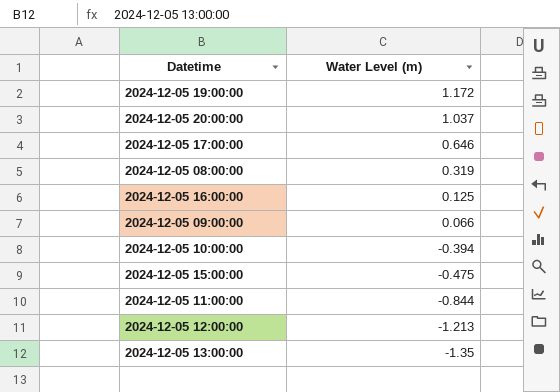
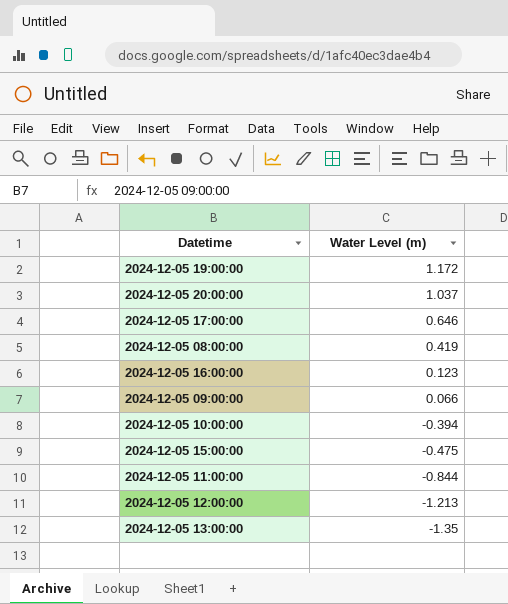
2024-12-05 08:00:00 | Water Level (m): 0.319 -> 0.419
2024-12-05 16:00:00 | Water Level (m): 0.125 -> 0.123

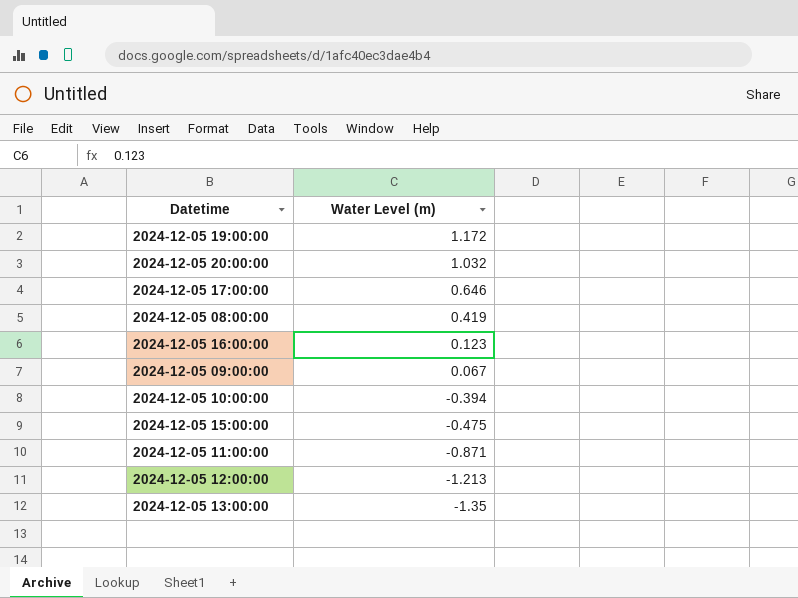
2024-12-05 20:00:00 | Water Level (m): 1.037 -> 1.032
2024-12-05 09:00:00 | Water Level (m): 0.066 -> 0.067
2024-12-05 11:00:00 | Water Level (m): -0.844 -> -0.871

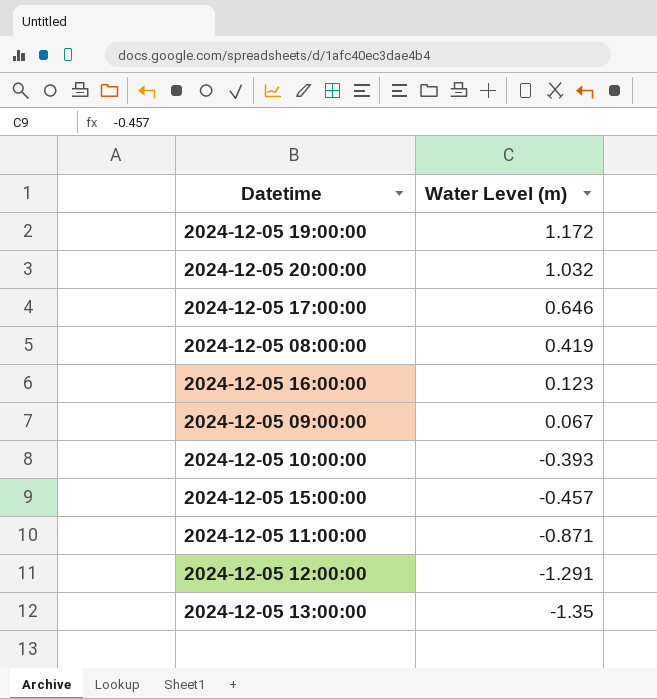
2024-12-05 10:00:00 | Water Level (m): -0.394 -> -0.393
2024-12-05 15:00:00 | Water Level (m): -0.475 -> -0.457
2024-12-05 12:00:00 | Water Level (m): -1.213 -> -1.291

